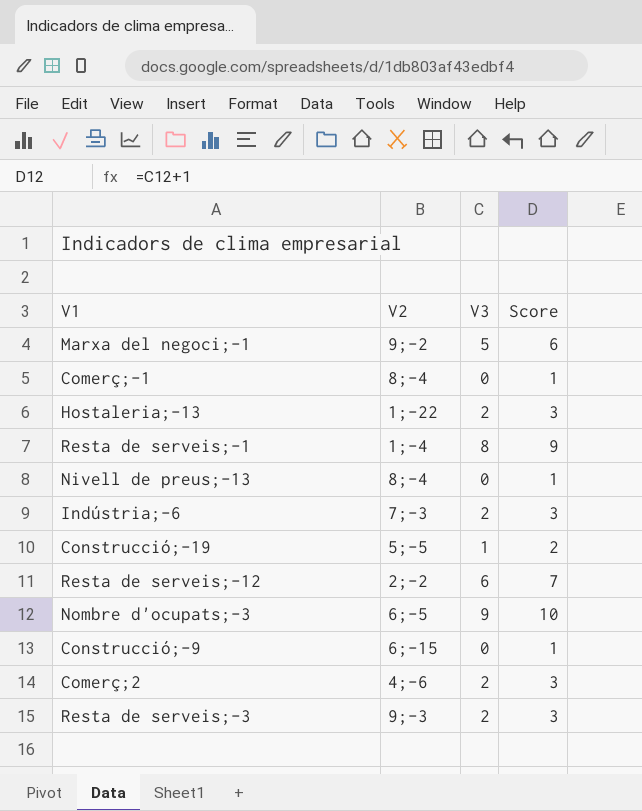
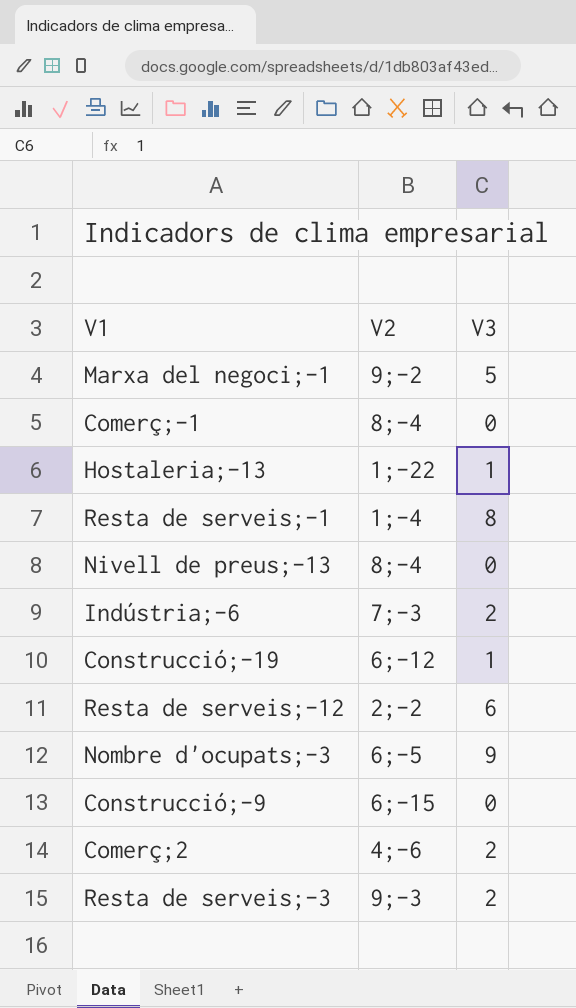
column Score | formula: [V3] + 1 -> none
Hostaleria;-13 | V3: 2 -> 1
Construcció;-19 | V2: 5;-5 -> 6;-12

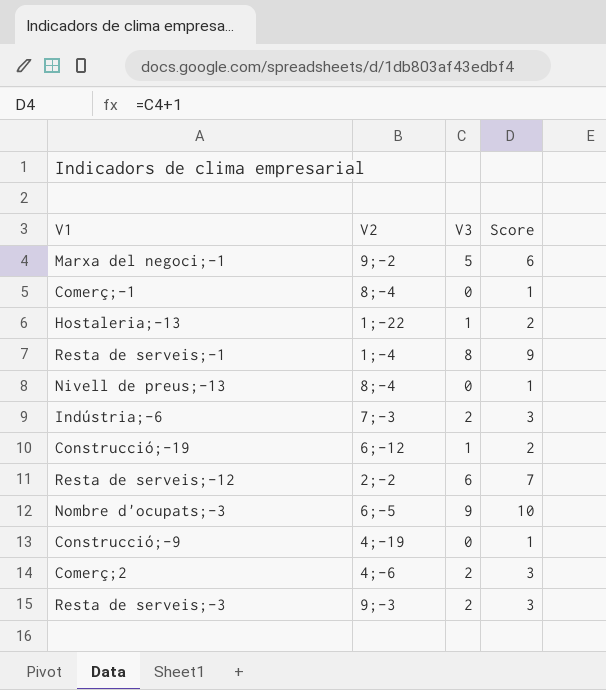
column Score | formula: none -> [V3] + 1
Construcció;-9 | V2: 6;-15 -> 4;-19

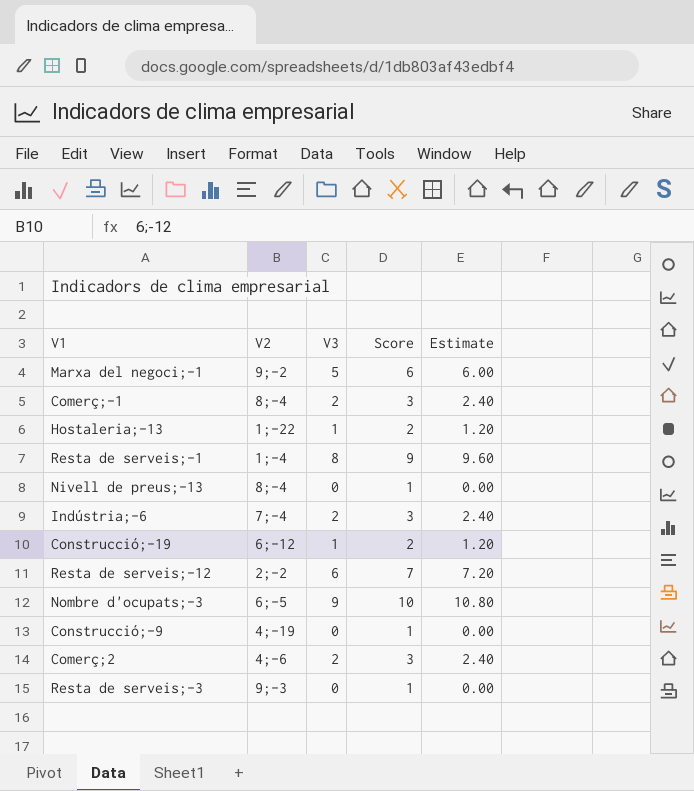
column Estimate | formula: none -> [V3] * 1.2
Comerç;-1 | V3: 0 -> 2
Comerç;-1 | Score: 1 -> 3
Indústria;-6 | V2: 7;-3 -> 7;-4
Resta de serveis;-3 | V3: 2 -> 0
Resta de serveis;-3 | Score: 3 -> 1

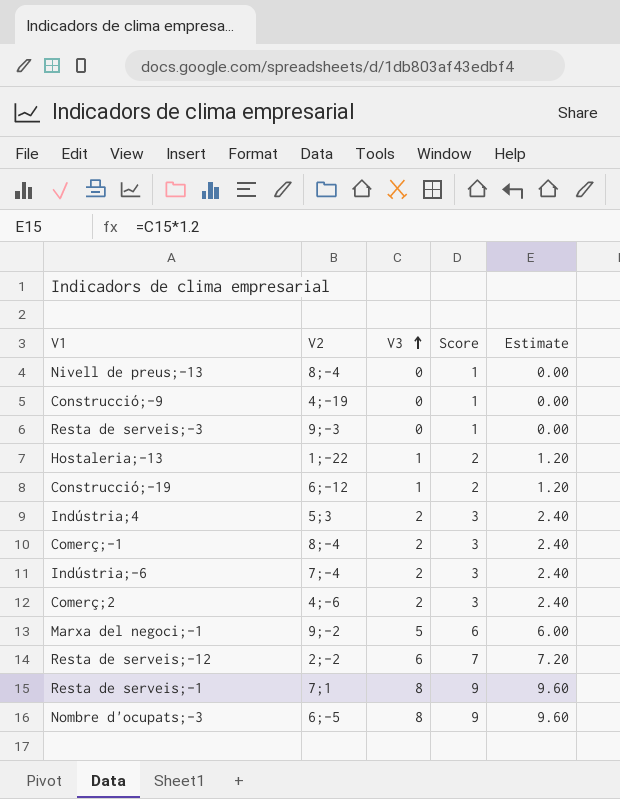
row order: none -> V3 ascending
row Indústria;4: none -> 5;3 | 2 | 3 | 2.40
Resta de serveis;-1 | V2: 1;-4 -> 7;1
Nombre d'ocupats;-3 | V3: 9 -> 8
Nombre d'ocupats;-3 | Score: 10 -> 9
Nombre d'ocupats;-3 | Estimate: 10.80 -> 9.60

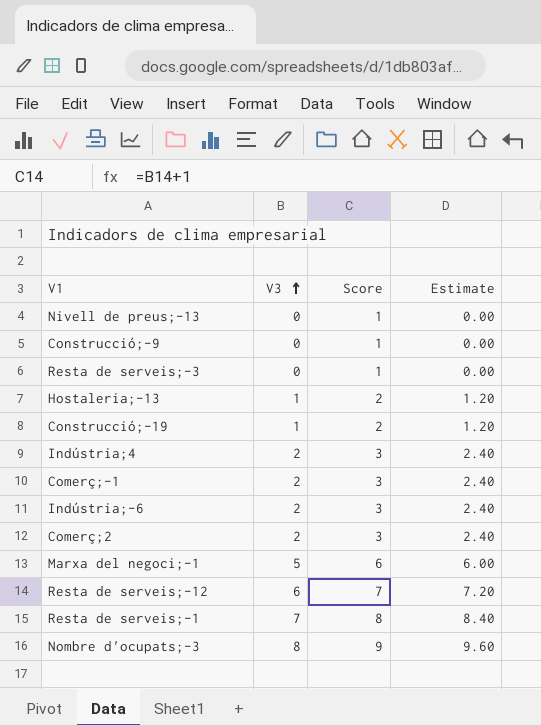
column V2 | position: 2 -> none
Resta de serveis;-1 | V3: 8 -> 7
Resta de serveis;-1 | Score: 9 -> 8
Resta de serveis;-1 | Estimate: 9.60 -> 8.40

